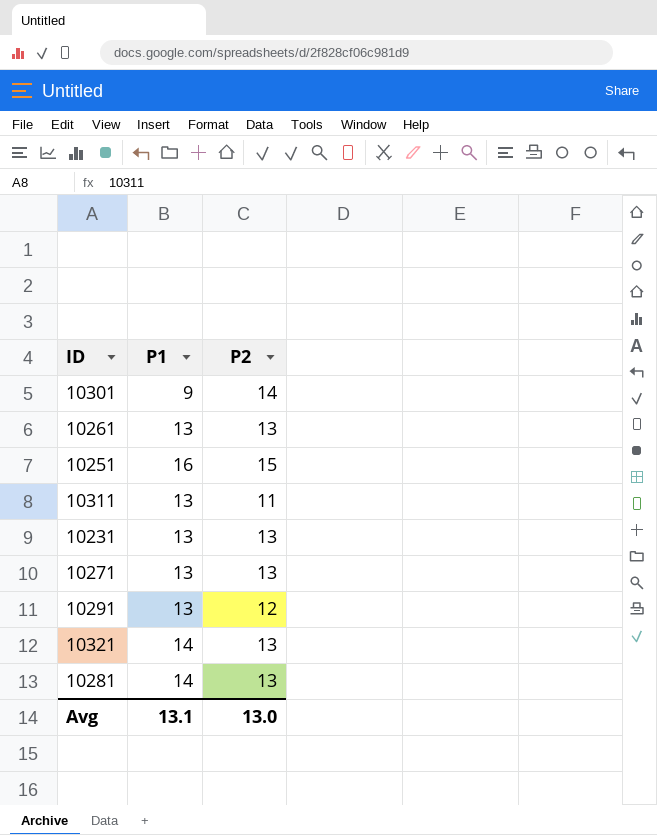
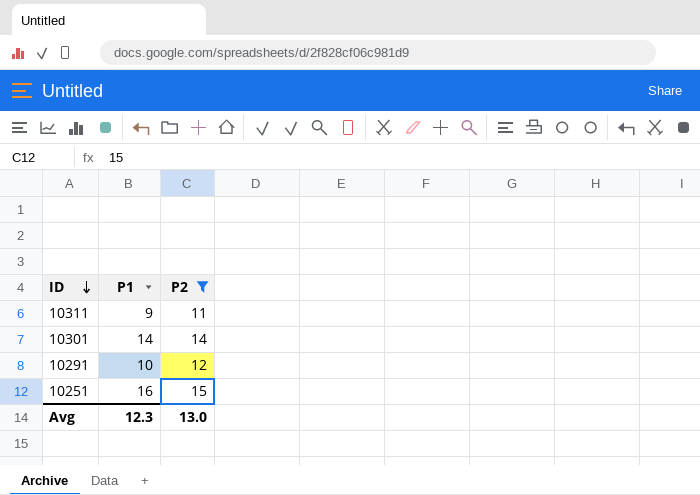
filter: none -> P2 != 13
row order: none -> ID descending
10311 | P1: 13 -> 9
10301 | P1: 9 -> 14
10291 | P1: 13 -> 10
Avg | P1: 13.1 -> 12.3

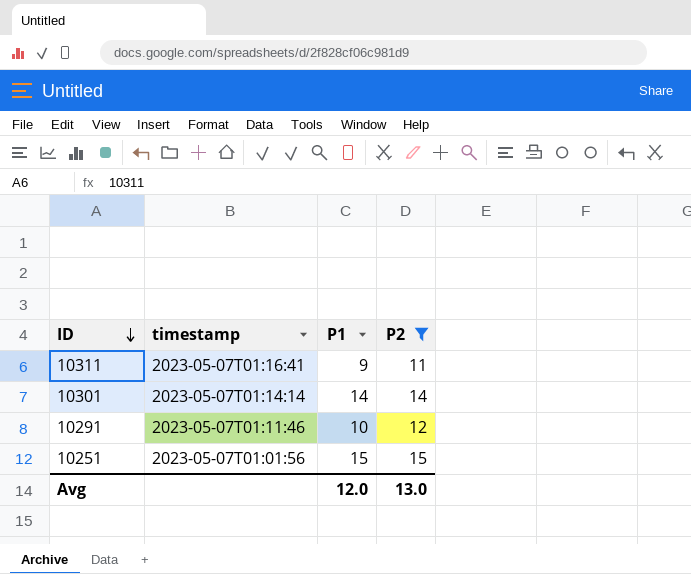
column timestamp | position: none -> 2
10251 | P1: 16 -> 15
Avg | P1: 12.3 -> 12.0

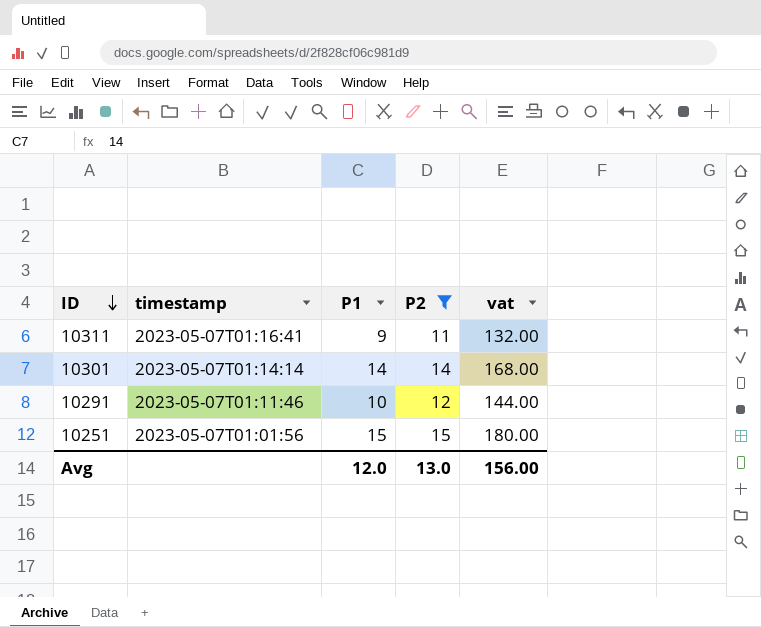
column vat | formula: none -> [P2] * 12

